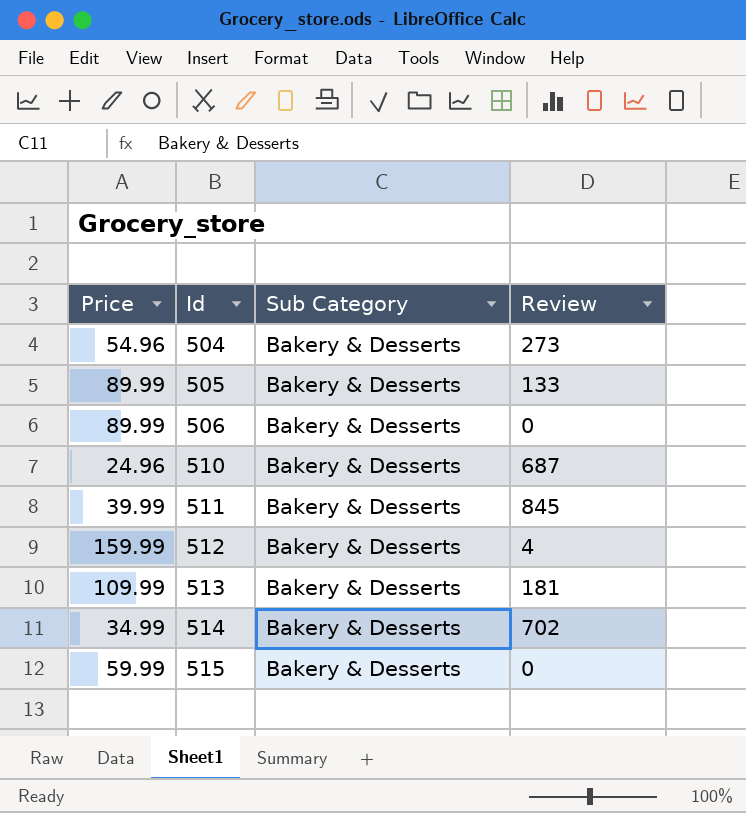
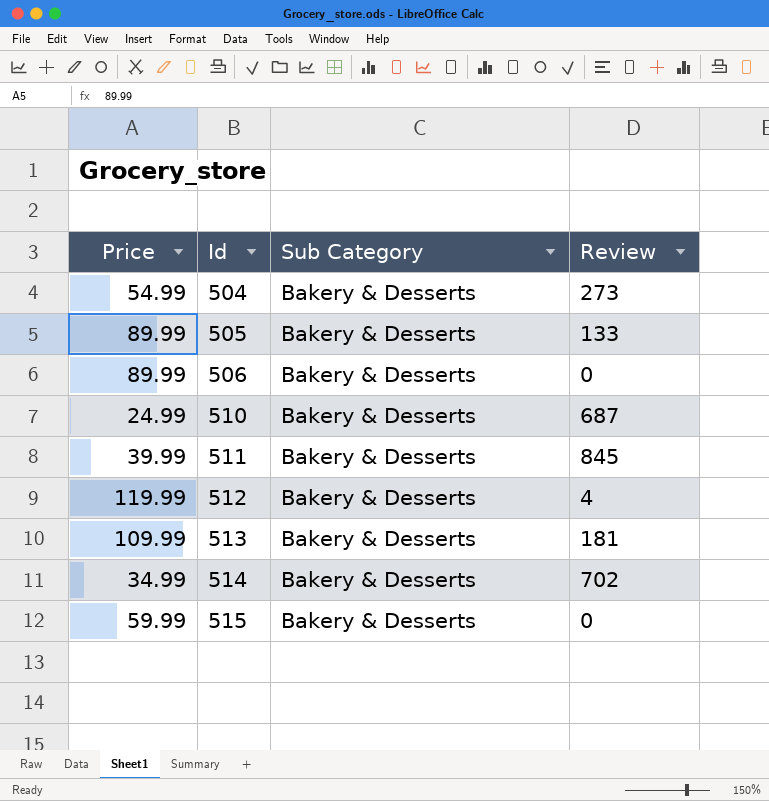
504 | Price: 54.96 -> 54.99
510 | Price: 24.96 -> 24.99
512 | Price: 159.99 -> 119.99

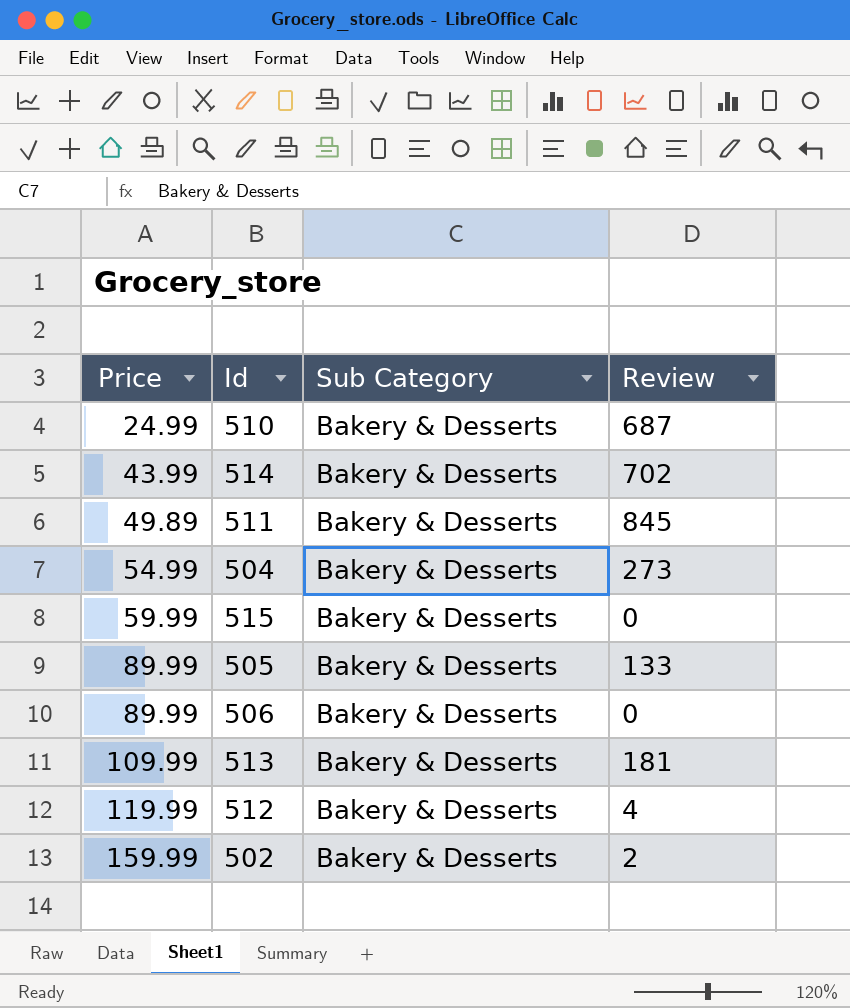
row order: Id ascending -> Price ascending
514 | Price: 34.99 -> 43.99
511 | Price: 39.99 -> 49.89
row 502: none -> 159.99 | Bakery & Desserts | 2

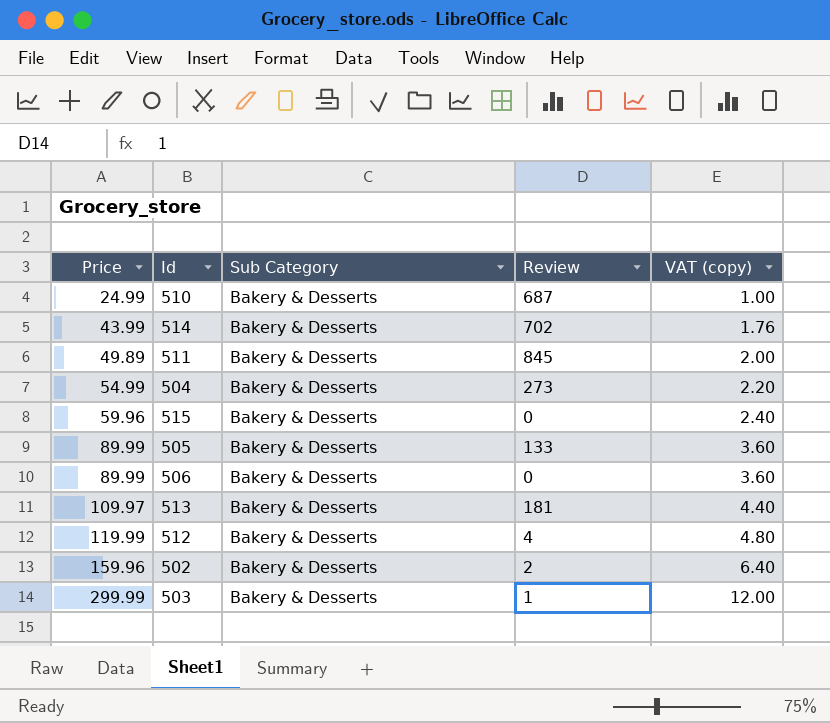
column VAT (copy) | formula: none -> [Price] * 0.04
515 | Price: 59.99 -> 59.96
513 | Price: 109.99 -> 109.97
502 | Price: 159.99 -> 159.96
row 503: none -> 299.99 | Bakery & Desserts | 1 | 12.00

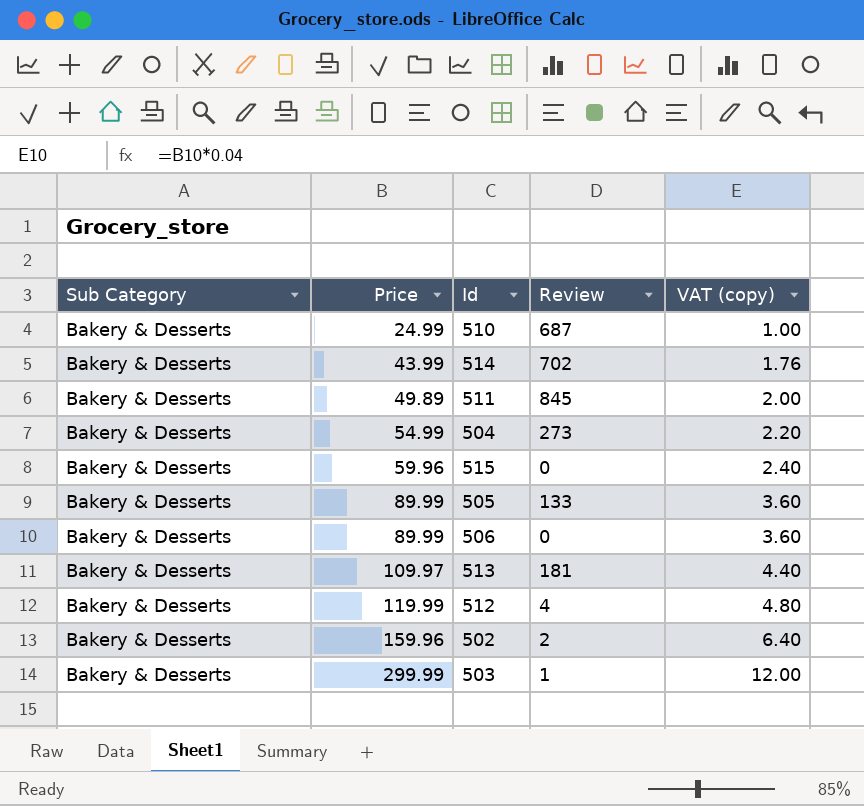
column Sub Category | position: 3 -> 1

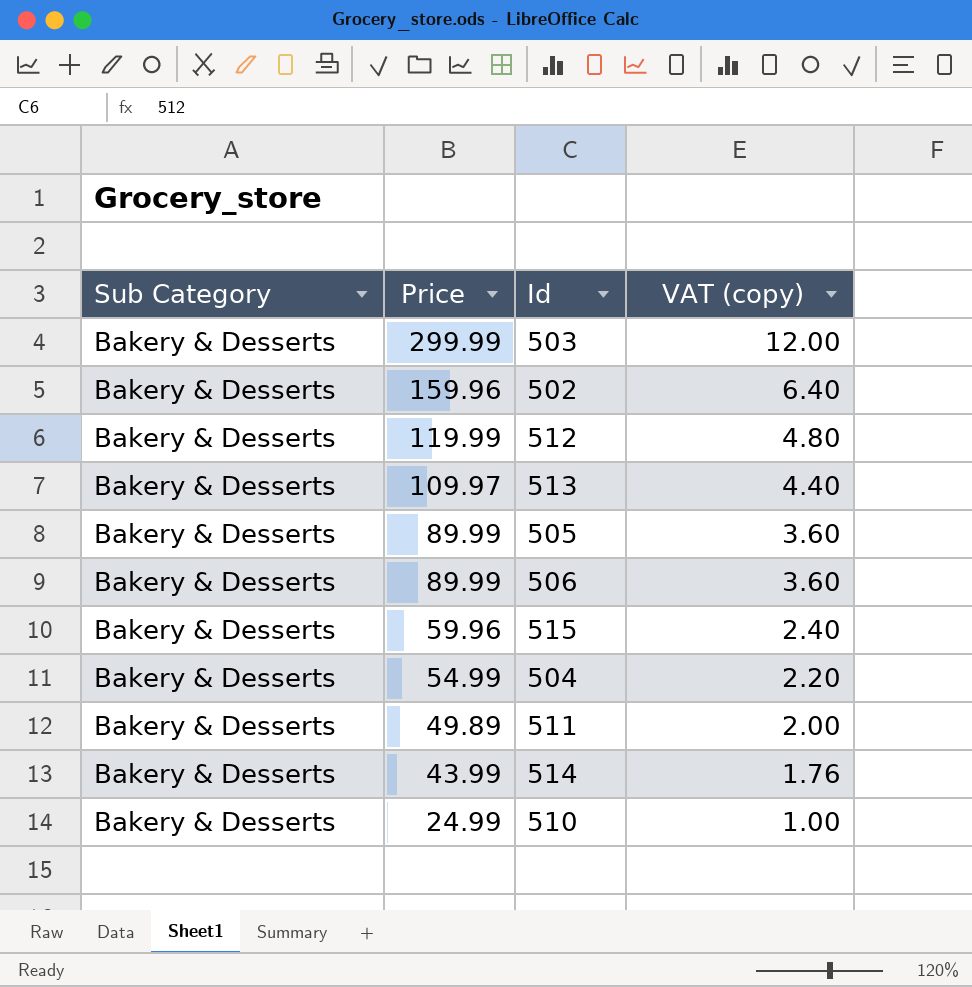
row order: Price ascending -> Price descending
column Review | position: 4 -> none

